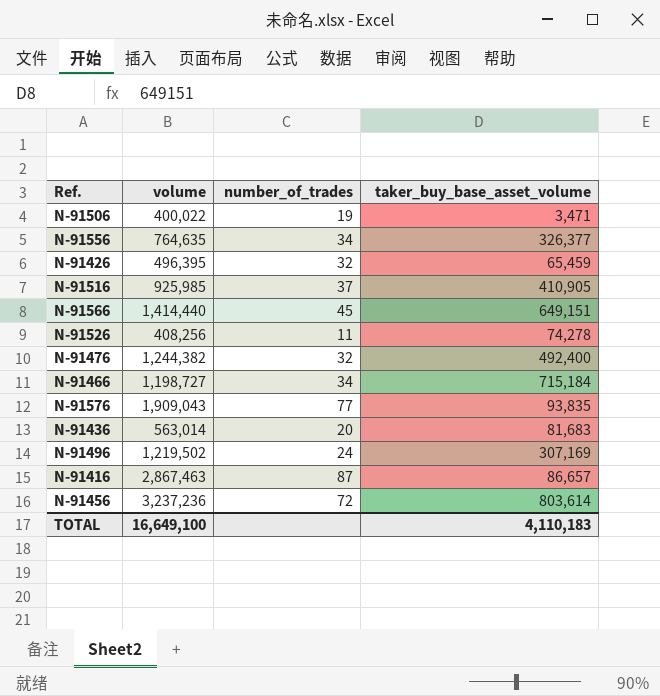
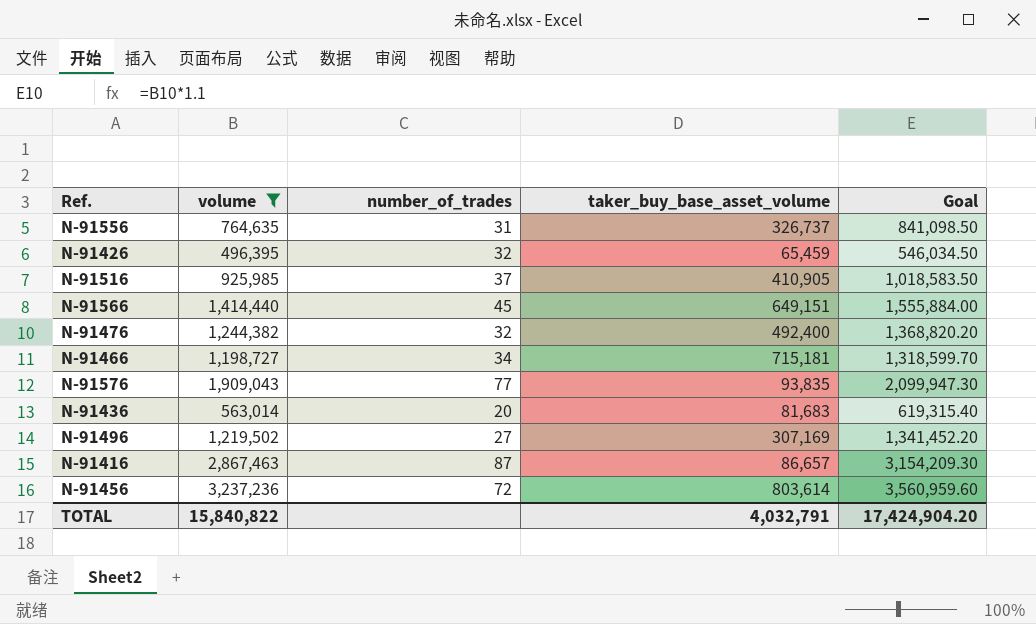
filter: none -> volume >= 496,395
column Goal | formula: none -> [volume] * 1.1
N-91556 | number_of_trades: 34 -> 31
N-91556 | taker_buy_base_asset_volume: 326,377 -> 326,737
N-91466 | taker_buy_base_asset_volume: 715,184 -> 715,181
N-91496 | number_of_trades: 24 -> 27
TOTAL | volume: 16,649,100 -> 15,840,822
TOTAL | taker_buy_base_asset_volume: 4,110,183 -> 4,032,791

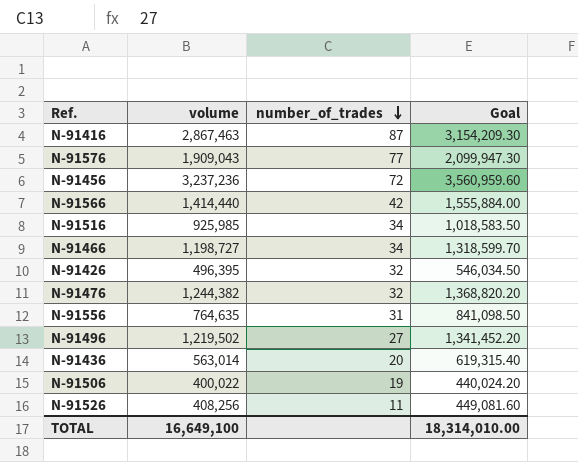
filter: volume >= 496,395 -> none
row order: none -> number_of_trades descending
column taker_buy_base_asset_volume | position: 4 -> none
N-91566 | number_of_trades: 45 -> 42
N-91516 | number_of_trades: 37 -> 34
TOTAL | volume: 15,840,822 -> 16,649,100
TOTAL | Goal: 17,424,904.20 -> 18,314,010.00

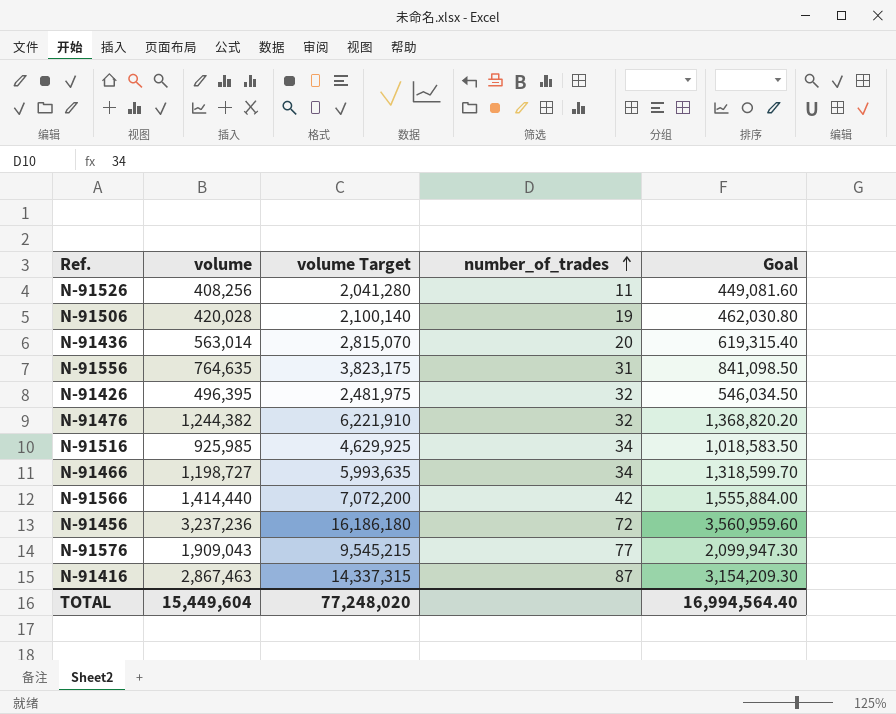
row order: number_of_trades descending -> number_of_trades ascending
column volume Target | formula: none -> [volume] * 5
row N-91496: 1,219,502 | 27 | 1,341,452.20 -> none
N-91506 | volume: 400,022 -> 420,028
N-91506 | Goal: 440,024.20 -> 462,030.80
TOTAL | volume: 16,649,100 -> 15,449,604
TOTAL | Goal: 18,314,010.00 -> 16,994,564.40

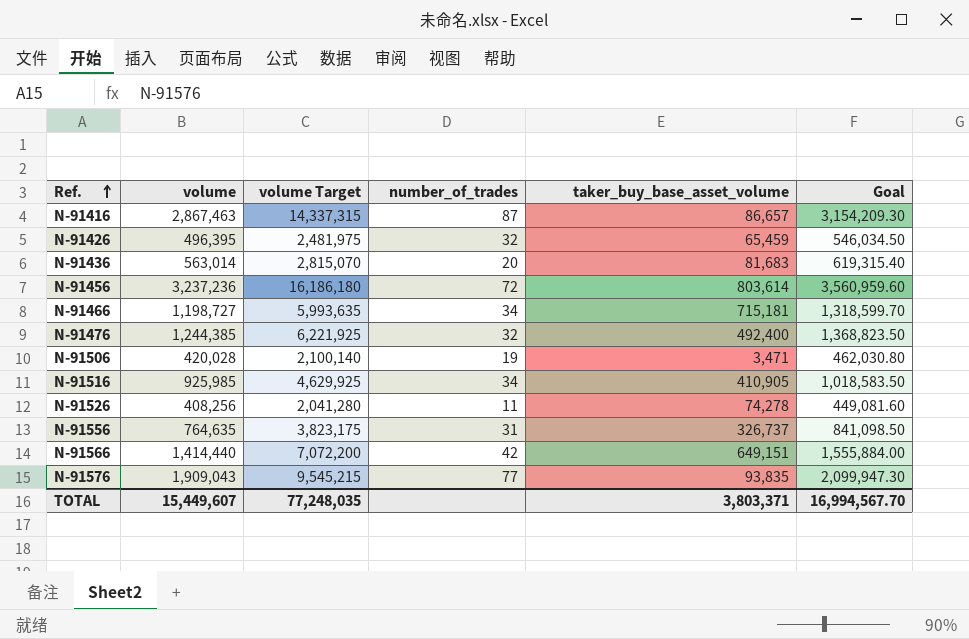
row order: number_of_trades ascending -> Ref. ascending
column taker_buy_base_asset_volume | position: none -> 5
N-91476 | volume: 1,244,382 -> 1,244,385
N-91476 | volume Target: 6,221,910 -> 6,221,925
N-91476 | Goal: 1,368,820.20 -> 1,368,823.50
TOTAL | volume: 15,449,604 -> 15,449,607
TOTAL | volume Target: 77,248,020 -> 77,248,035
TOTAL | Goal: 16,994,564.40 -> 16,994,567.70

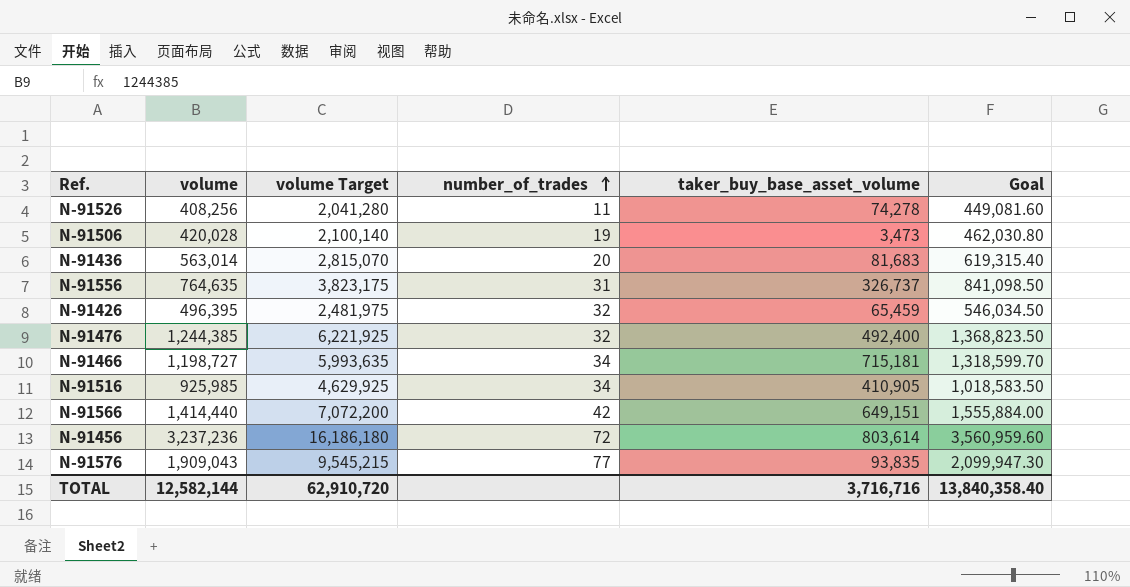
row order: Ref. ascending -> number_of_trades ascending
row N-91416: 2,867,463 | 14,337,315 | 87 | 86,657 | 3,154,209.30 -> none
N-91506 | taker_buy_base_asset_volume: 3,471 -> 3,473
TOTAL | volume: 15,449,607 -> 12,582,144
TOTAL | volume Target: 77,248,035 -> 62,910,720
TOTAL | taker_buy_base_asset_volume: 3,803,371 -> 3,716,716
TOTAL | Goal: 16,994,567.70 -> 13,840,358.40

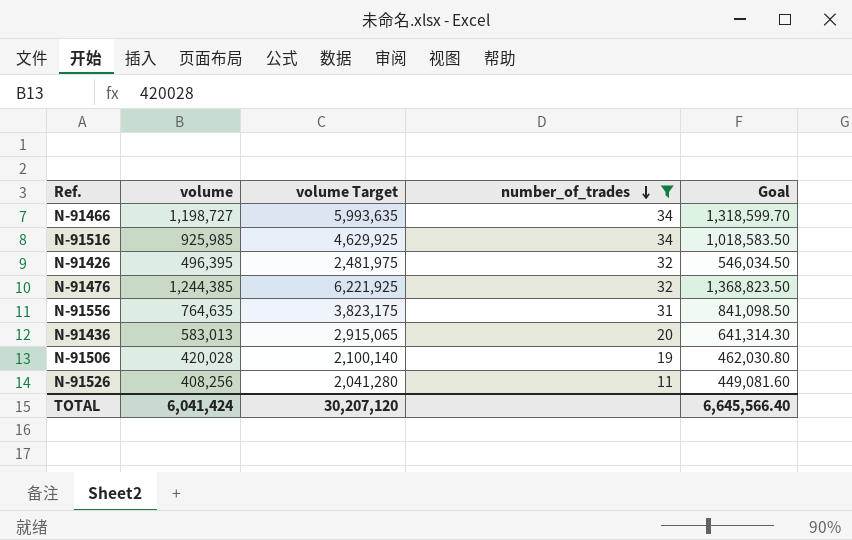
filter: none -> number_of_trades <= 34
row order: number_of_trades ascending -> number_of_trades descending
column taker_buy_base_asset_volume | position: 5 -> none
N-91436 | volume: 563,014 -> 583,013
N-91436 | volume Target: 2,815,070 -> 2,915,065
N-91436 | Goal: 619,315.40 -> 641,314.30
TOTAL | volume: 12,582,144 -> 6,041,424
TOTAL | volume Target: 62,910,720 -> 30,207,120
TOTAL | Goal: 13,840,358.40 -> 6,645,566.40

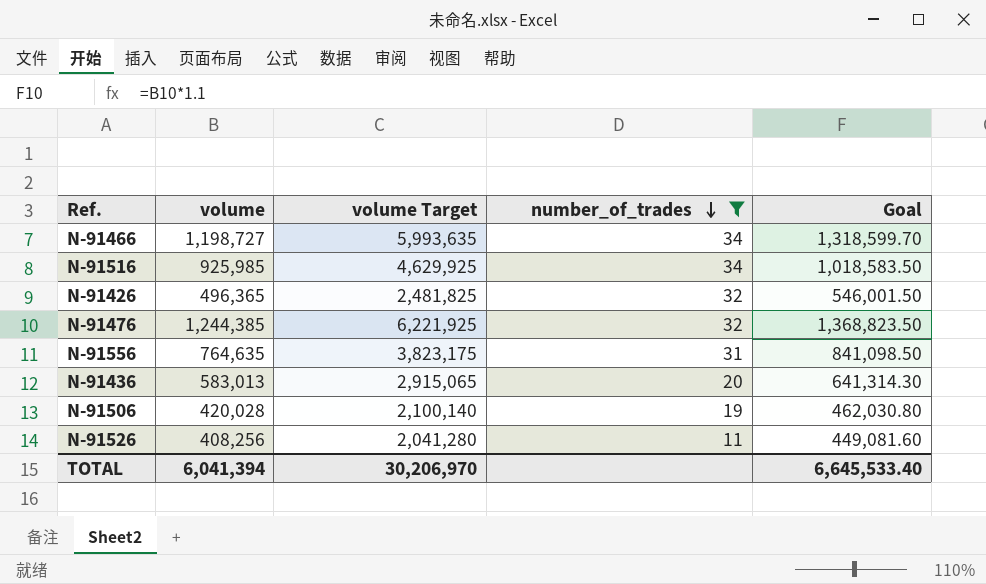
N-91426 | volume: 496,395 -> 496,365
N-91426 | volume Target: 2,481,975 -> 2,481,825
N-91426 | Goal: 546,034.50 -> 546,001.50
TOTAL | volume: 6,041,424 -> 6,041,394
TOTAL | volume Target: 30,207,120 -> 30,206,970
TOTAL | Goal: 6,645,566.40 -> 6,645,533.40

